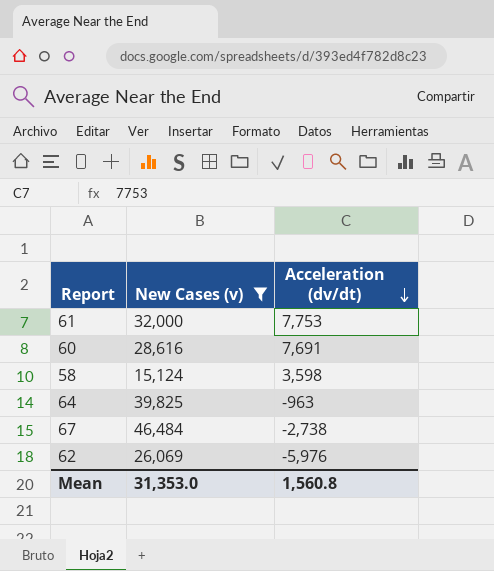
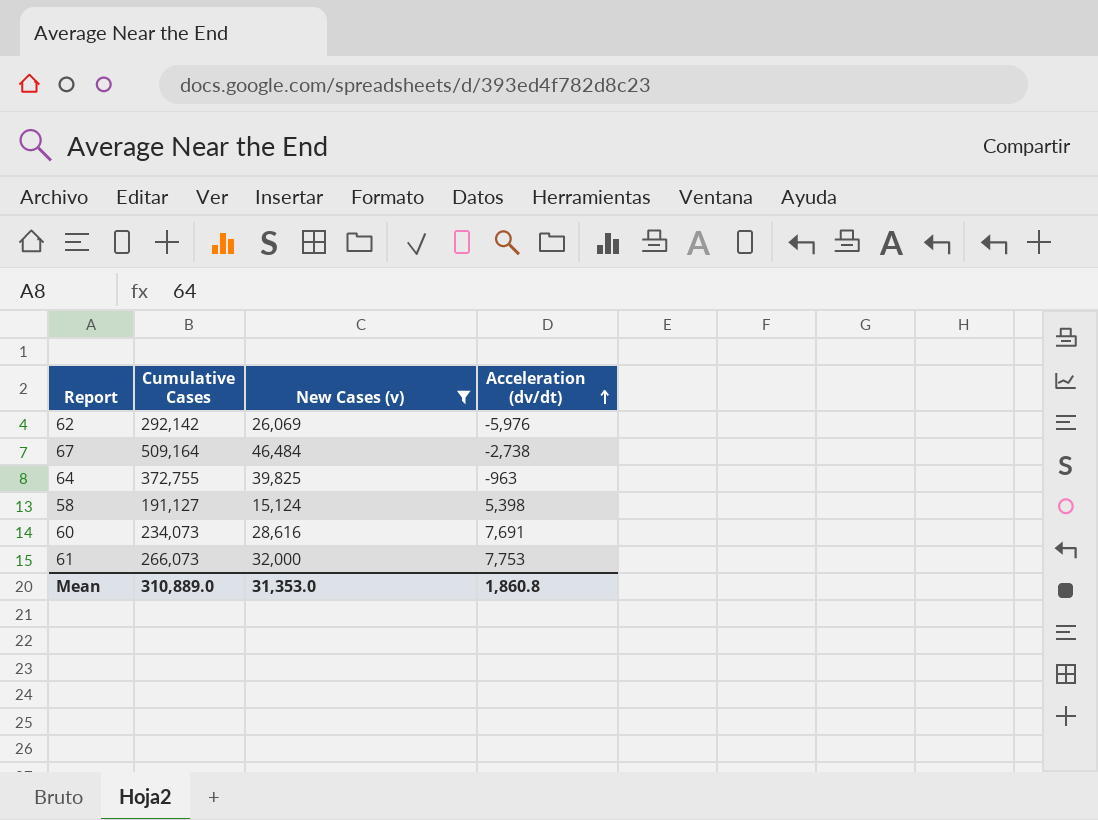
row order: Acceleration (dv/dt) descending -> Acceleration (dv/dt) ascending
column Cumulative Cases | position: none -> 2
58 | Acceleration (dv/dt): 3,598 -> 5,398
Mean | Acceleration (dv/dt): 1,560.8 -> 1,860.8

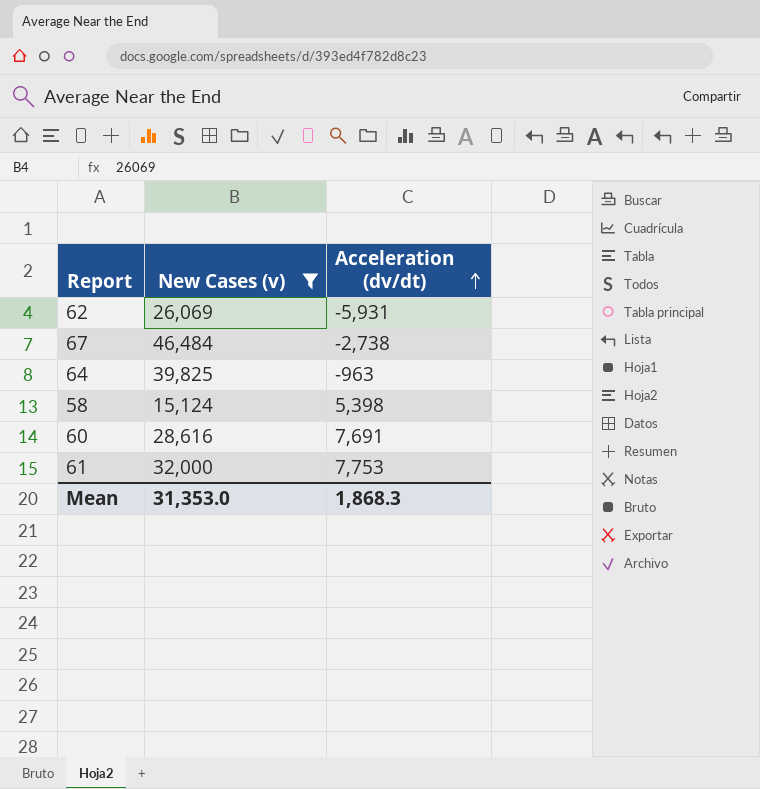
column Cumulative Cases | position: 2 -> none
62 | Acceleration (dv/dt): -5,976 -> -5,931
Mean | Acceleration (dv/dt): 1,860.8 -> 1,868.3

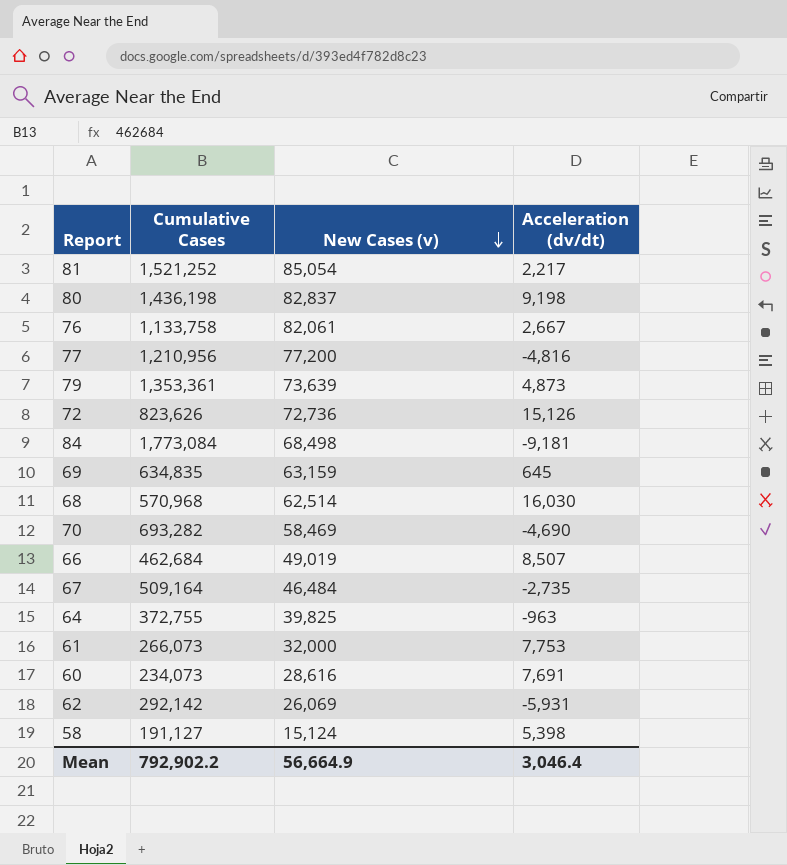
filter: New Cases (v) <= 46,484 -> none
row order: Acceleration (dv/dt) ascending -> New Cases (v) descending
column Cumulative Cases | position: none -> 2
67 | Acceleration (dv/dt): -2,738 -> -2,735
Mean | New Cases (v): 31,353.0 -> 56,664.9
Mean | Acceleration (dv/dt): 1,868.3 -> 3,046.4

